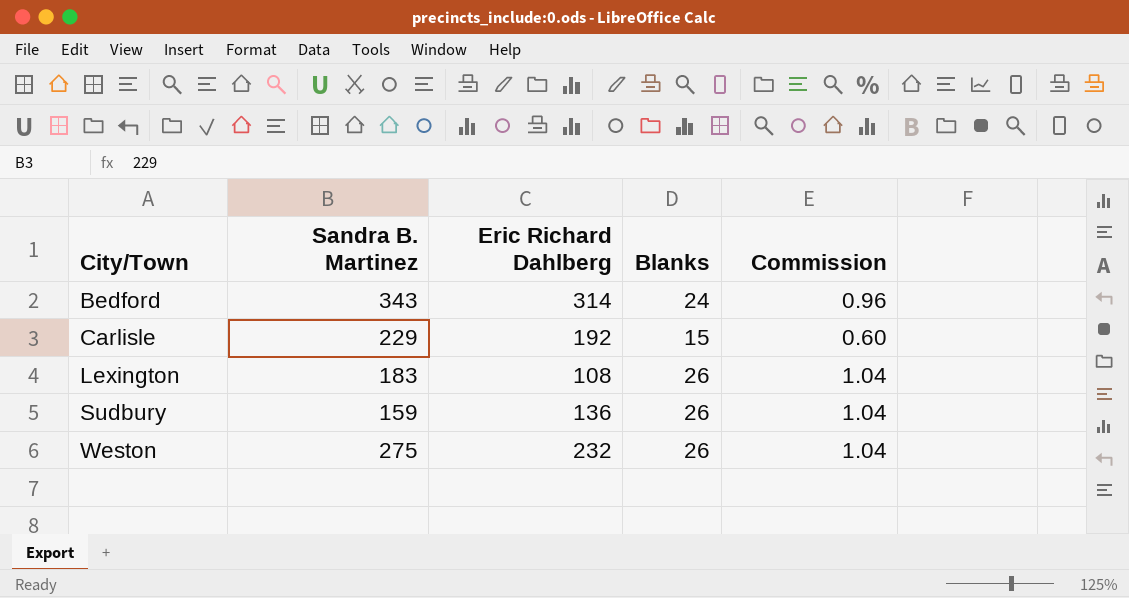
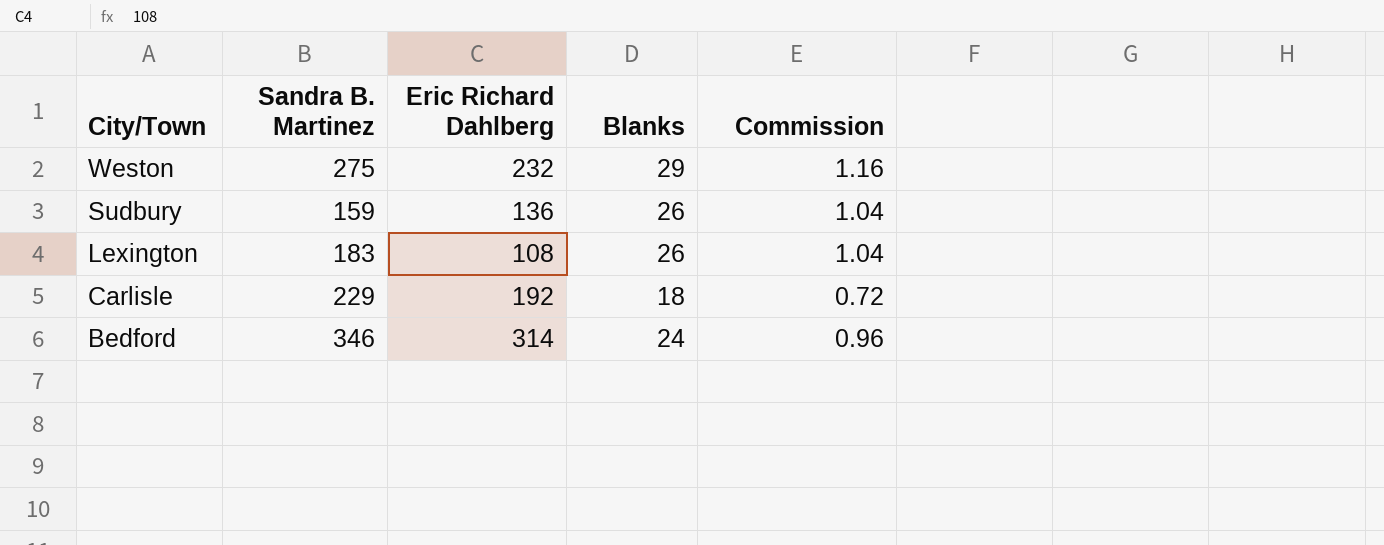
row order: City/Town ascending -> City/Town descending
Weston | Blanks: 26 -> 29
Weston | Commission: 1.04 -> 1.16
Carlisle | Blanks: 15 -> 18
Carlisle | Commission: 0.60 -> 0.72
Bedford | Sandra B. Martinez: 343 -> 346

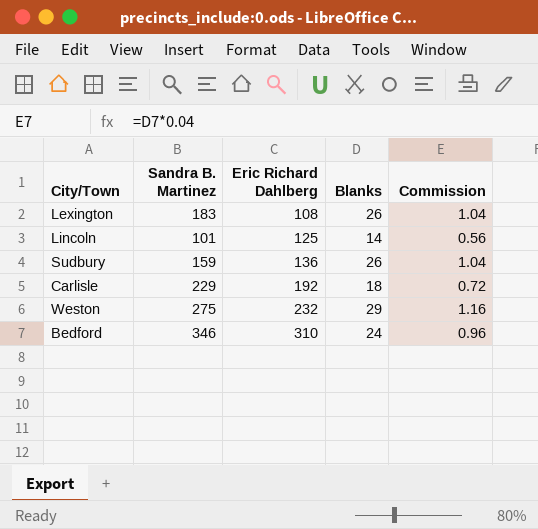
row order: City/Town descending -> Eric Richard Dahlberg ascending
row Lincoln: none -> 101 | 125 | 14 | 0.56
Bedford | Eric Richard Dahlberg: 314 -> 310

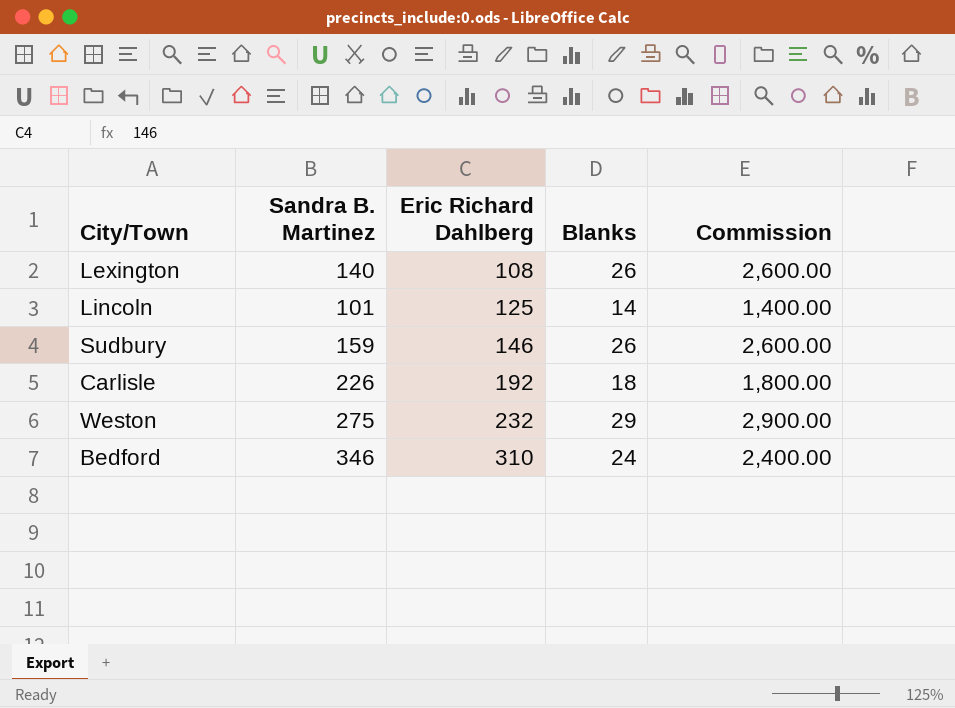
column Commission | formula: [Blanks] * 0.04 -> [Blanks] * 100
Lexington | Sandra B. Martinez: 183 -> 140
Sudbury | Eric Richard Dahlberg: 136 -> 146
Carlisle | Sandra B. Martinez: 229 -> 226

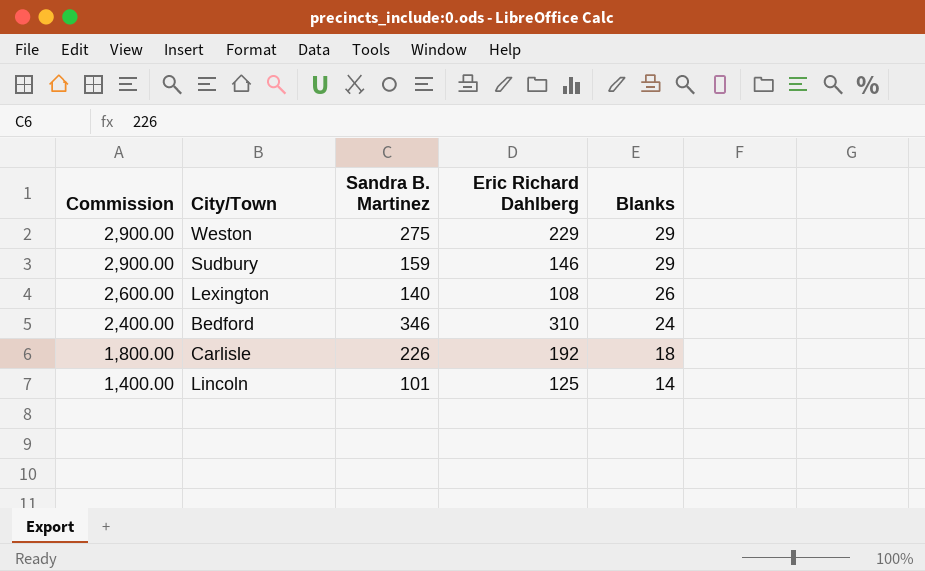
row order: Eric Richard Dahlberg ascending -> Commission descending
column Commission | position: 5 -> 1
Weston | Eric Richard Dahlberg: 232 -> 229
Sudbury | Commission: 2,600.00 -> 2,900.00
Sudbury | Blanks: 26 -> 29

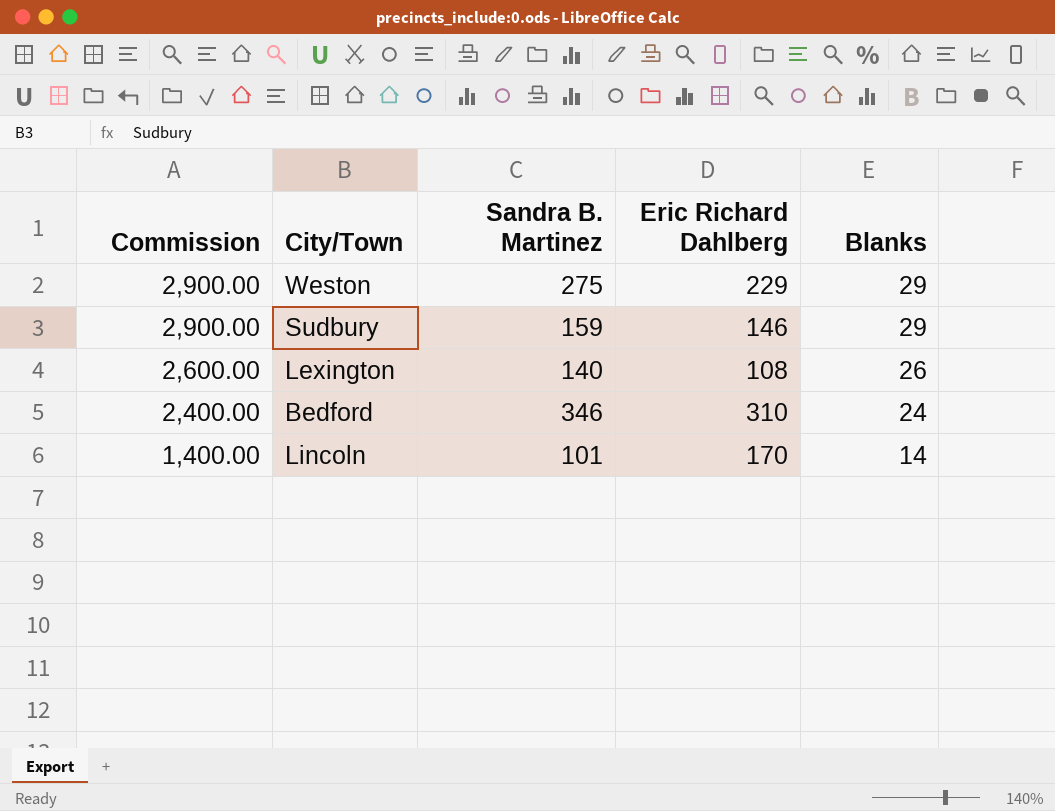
row Carlisle: 1,800.00 | 226 | 192 | 18 -> none
Lincoln | Eric Richard Dahlberg: 125 -> 170

